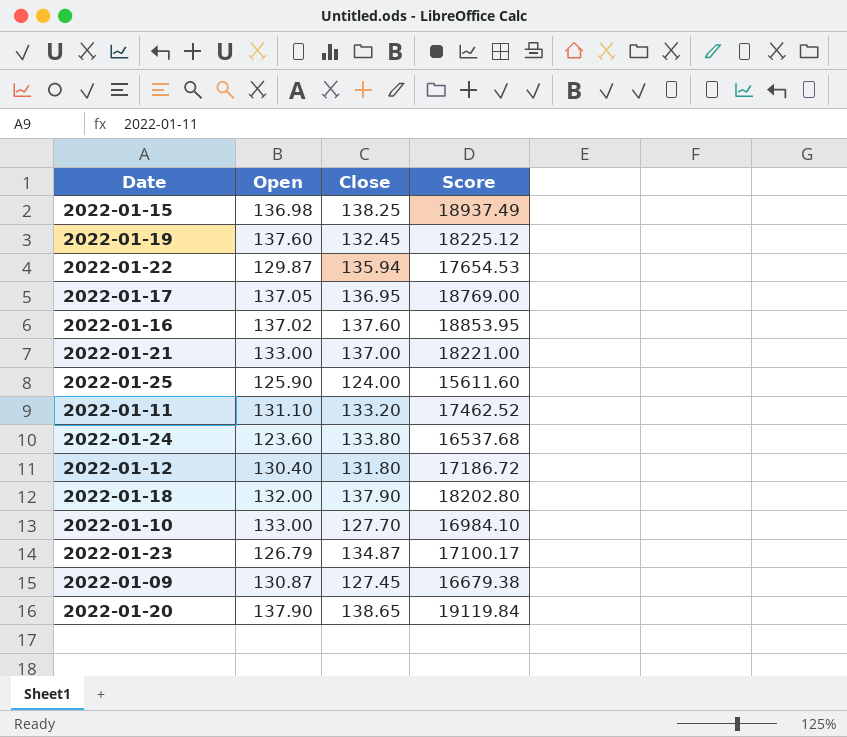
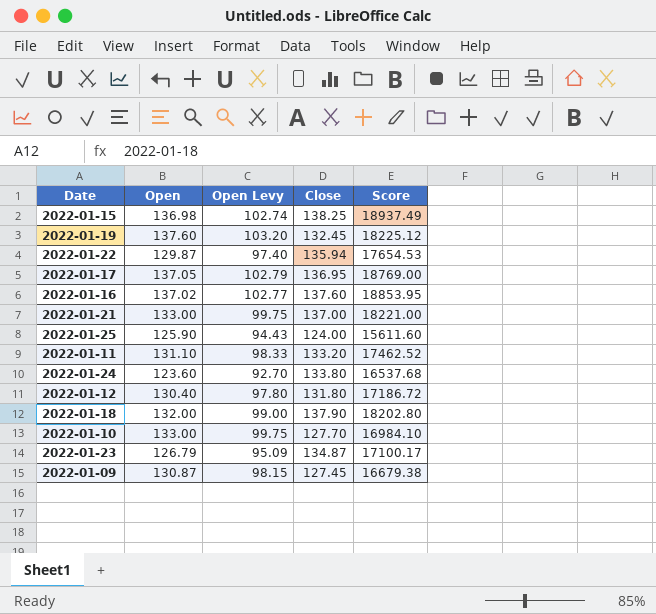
column Open Levy | formula: none -> [Open] * 0.75
row 2022-01-20: 137.90 | 138.65 | 19119.84 -> none

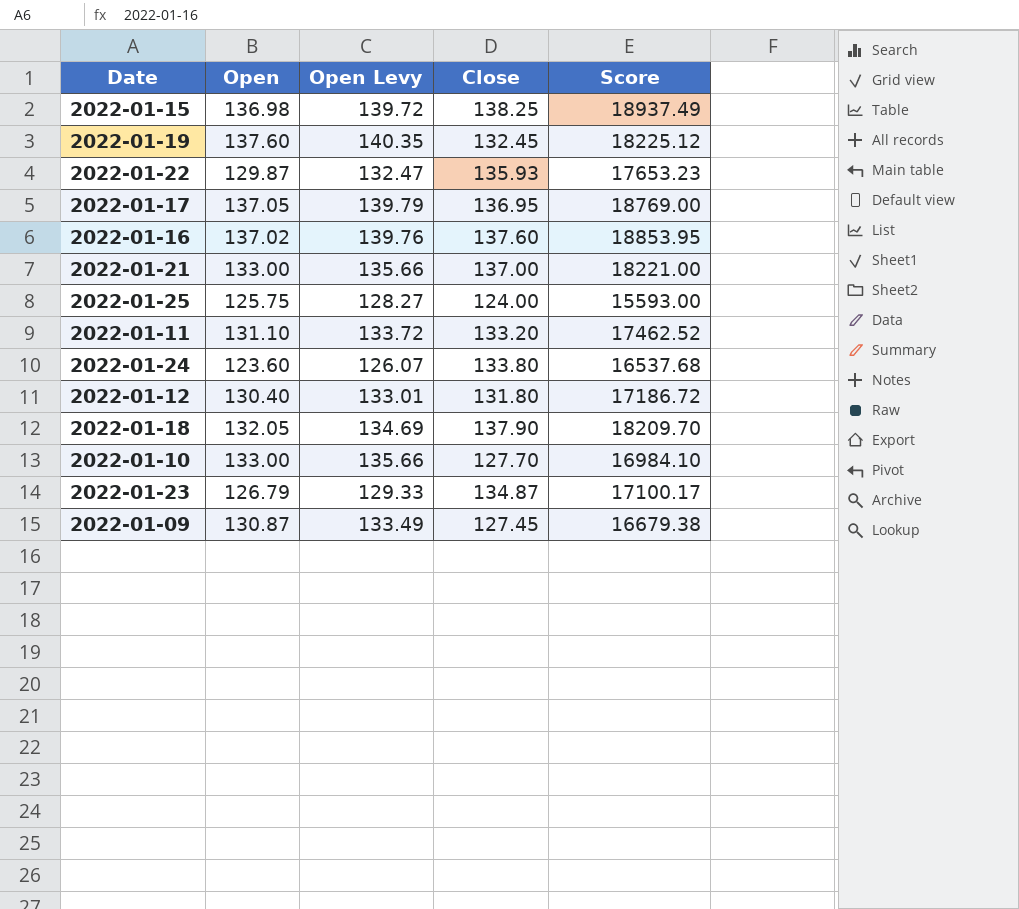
column Open Levy | formula: [Open] * 0.75 -> [Open] * 1.02
2022-01-22 | Close: 135.94 -> 135.93
2022-01-22 | Score: 17654.53 -> 17653.23
2022-01-25 | Open: 125.90 -> 125.75
2022-01-25 | Score: 15611.60 -> 15593.00
2022-01-18 | Open: 132.00 -> 132.05
2022-01-18 | Score: 18202.80 -> 18209.70

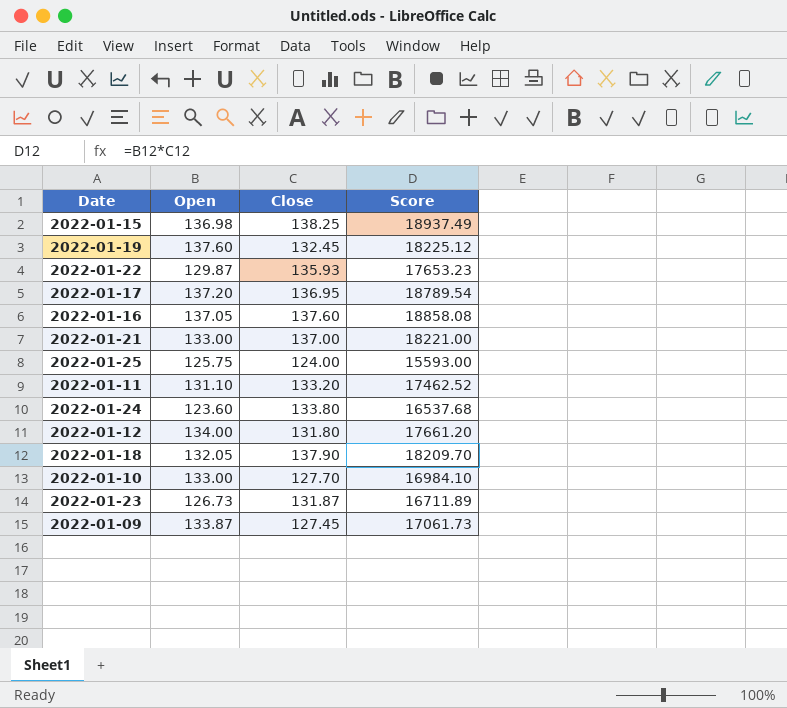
column Open Levy | formula: [Open] * 1.02 -> none
2022-01-17 | Open: 137.05 -> 137.20
2022-01-17 | Score: 18769.00 -> 18789.54
2022-01-16 | Open: 137.02 -> 137.05
2022-01-16 | Score: 18853.95 -> 18858.08
2022-01-12 | Open: 130.40 -> 134.00
2022-01-12 | Score: 17186.72 -> 17661.20
2022-01-23 | Open: 126.79 -> 126.73
2022-01-23 | Close: 134.87 -> 131.87
2022-01-23 | Score: 17100.17 -> 16711.89
2022-01-09 | Open: 130.87 -> 133.87
2022-01-09 | Score: 16679.38 -> 17061.73

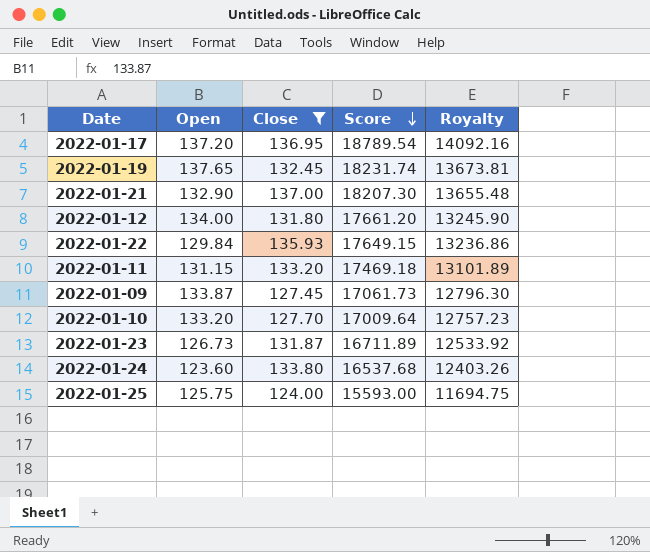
filter: none -> Close <= 137.00
row order: none -> Score descending
column Royalty | formula: none -> [Score] * 0.75
2022-01-19 | Open: 137.60 -> 137.65
2022-01-19 | Score: 18225.12 -> 18231.74
2022-01-21 | Open: 133.00 -> 132.90
2022-01-21 | Score: 18221.00 -> 18207.30
2022-01-22 | Open: 129.87 -> 129.84
2022-01-22 | Score: 17653.23 -> 17649.15
2022-01-11 | Open: 131.10 -> 131.15
2022-01-11 | Score: 17462.52 -> 17469.18
2022-01-10 | Open: 133.00 -> 133.20
2022-01-10 | Score: 16984.10 -> 17009.64

